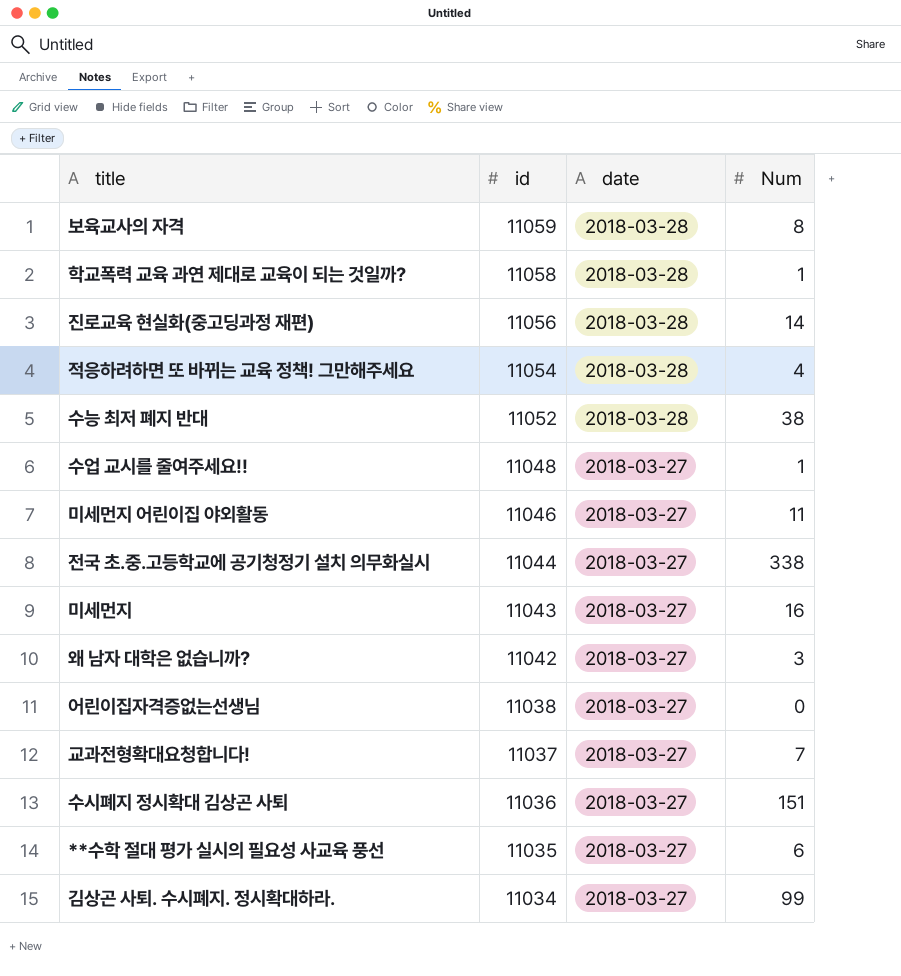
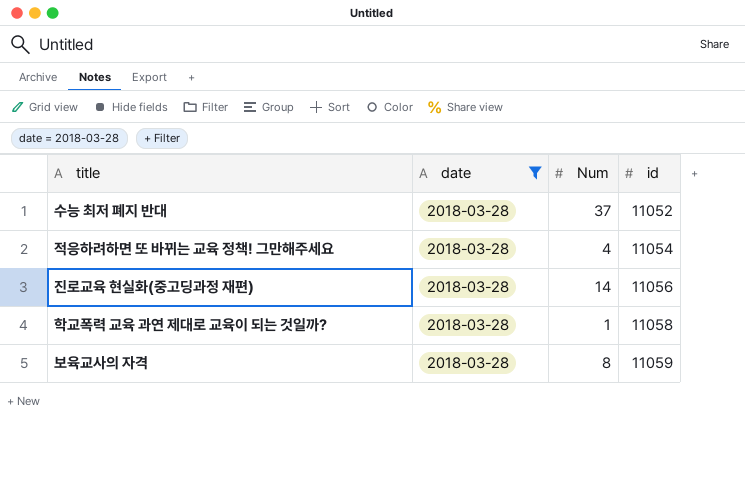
filter: none -> date = 2018-03-28
row order: id descending -> id ascending
column id | position: 2 -> 4
수능 최저 폐지 반대 | Num: 38 -> 37

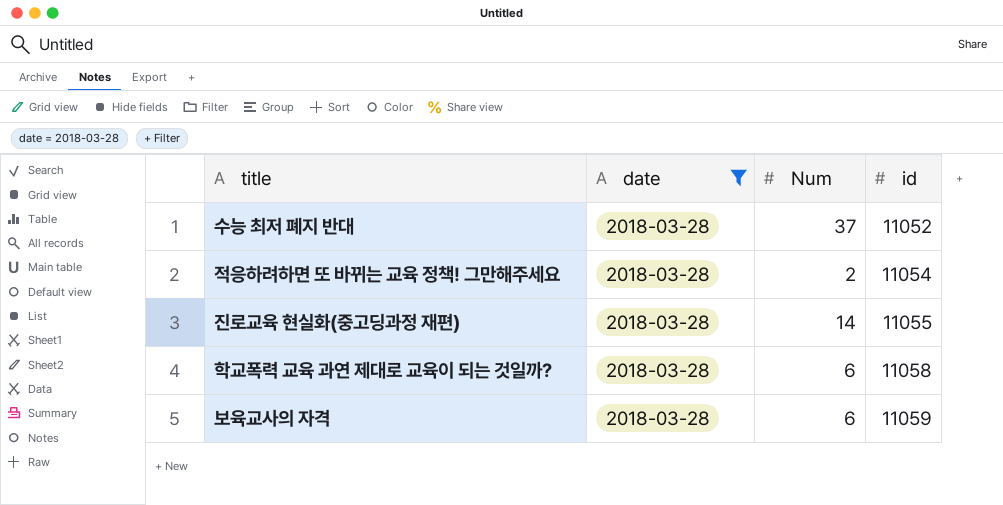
적응하려하면 또 바뀌는 교육 정책! 그만해주세요 | Num: 4 -> 2
진로교육 현실화(중고딩과정 재편) | id: 11056 -> 11055
학교폭력 교육 과연 제대로 교육이 되는 것일까? | Num: 1 -> 6
보육교사의 자격 | Num: 8 -> 6

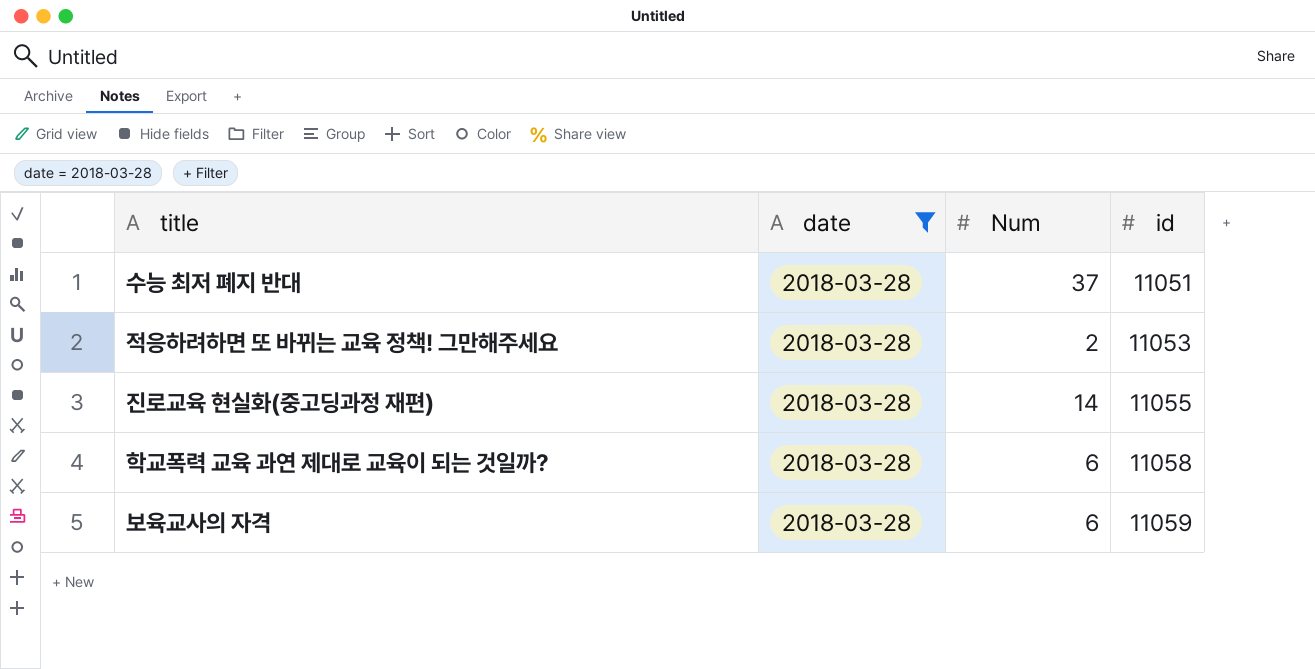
수능 최저 폐지 반대 | id: 11052 -> 11051
적응하려하면 또 바뀌는 교육 정책! 그만해주세요 | id: 11054 -> 11053

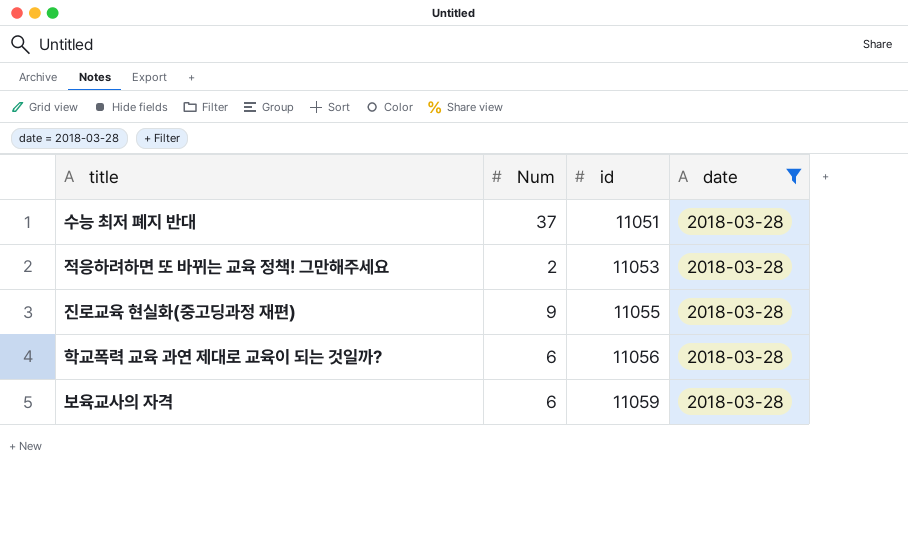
column date | position: 2 -> 4
진로교육 현실화(중고딩과정 재편) | Num: 14 -> 9
학교폭력 교육 과연 제대로 교육이 되는 것일까? | id: 11058 -> 11056

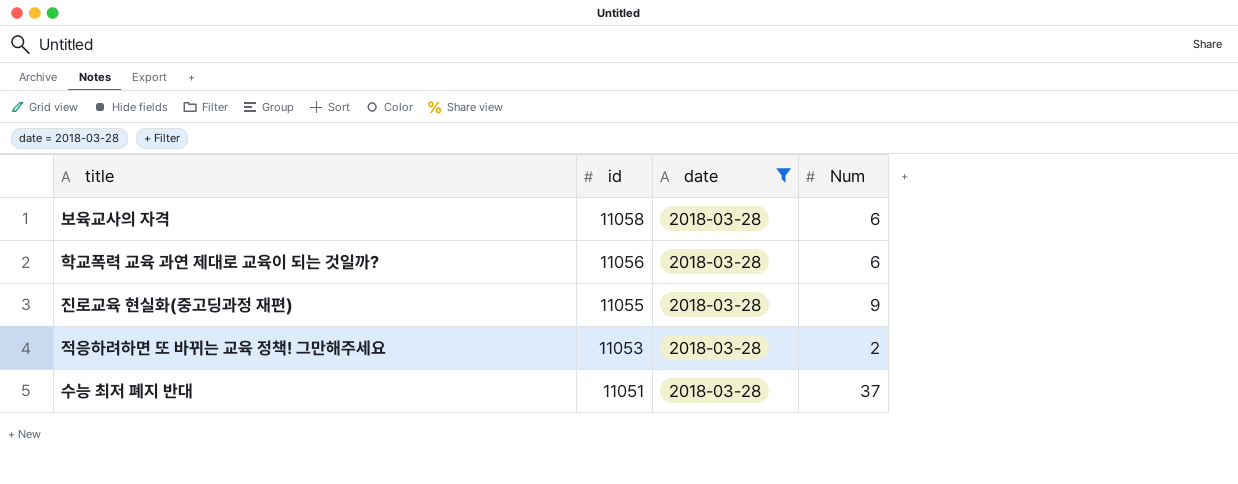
row order: id ascending -> id descending
column Num | position: 2 -> 4
보육교사의 자격 | id: 11059 -> 11058

